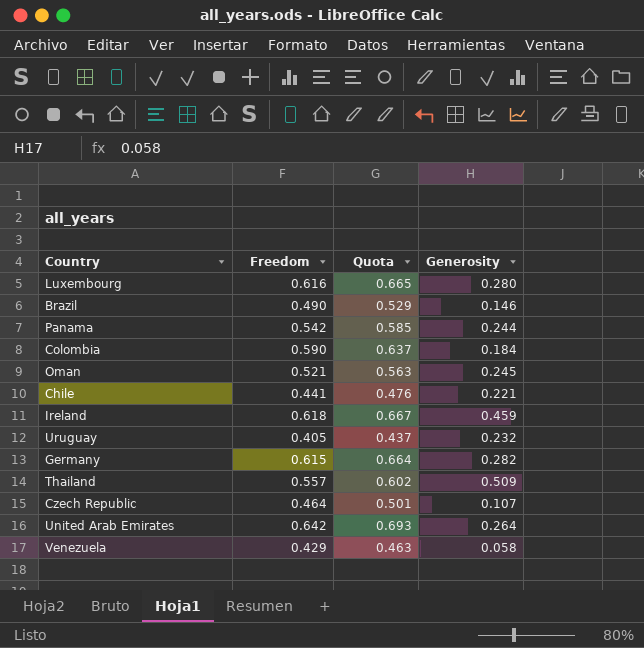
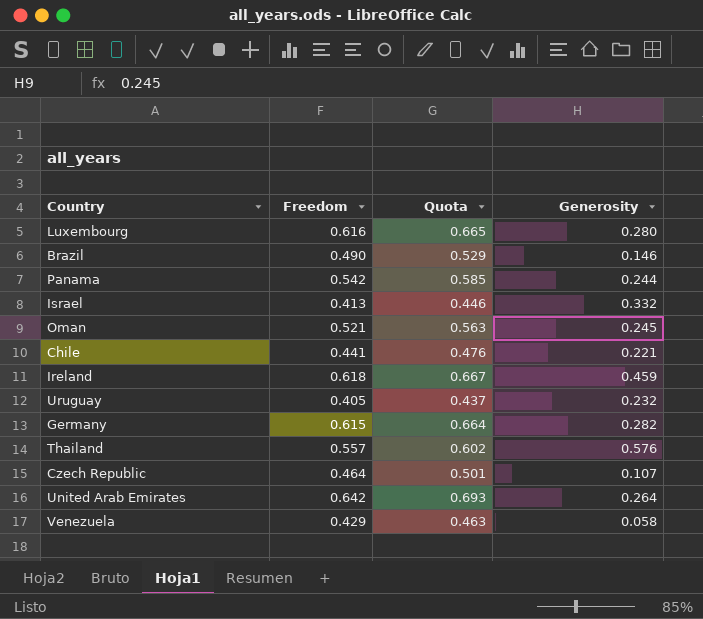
row Colombia: 0.590 | 0.637 | 0.184 -> none
row Israel: none -> 0.413 | 0.446 | 0.332
Thailand | Generosity: 0.509 -> 0.576

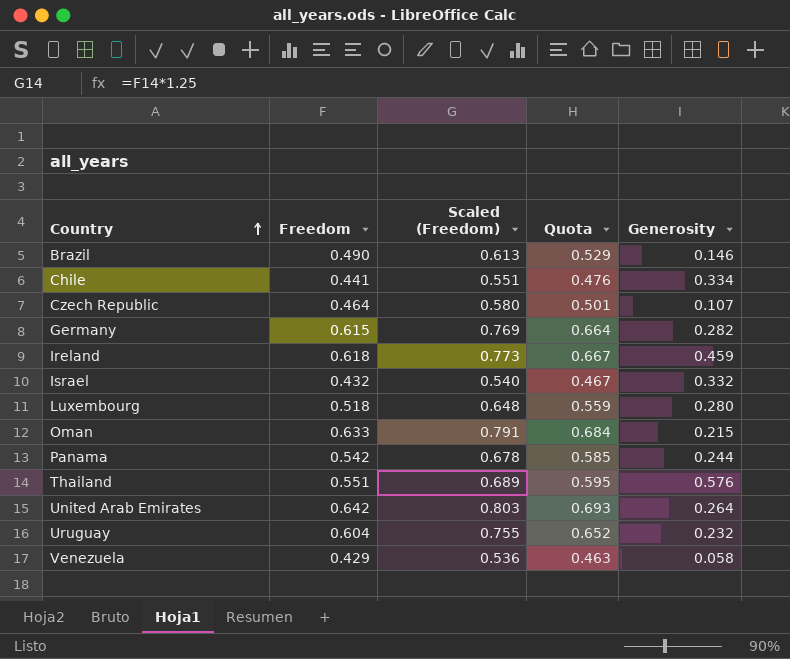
row order: none -> Country ascending
column Scaled (Freedom) | formula: none -> [Freedom] * 1.25
Chile | Generosity: 0.221 -> 0.334
Israel | Freedom: 0.413 -> 0.432
Israel | Quota: 0.446 -> 0.467
Luxembourg | Freedom: 0.616 -> 0.518
Luxembourg | Quota: 0.665 -> 0.559
Oman | Freedom: 0.521 -> 0.633
Oman | Quota: 0.563 -> 0.684
Oman | Generosity: 0.245 -> 0.215
Thailand | Freedom: 0.557 -> 0.551
Thailand | Quota: 0.602 -> 0.595
Uruguay | Freedom: 0.405 -> 0.604
Uruguay | Quota: 0.437 -> 0.652

